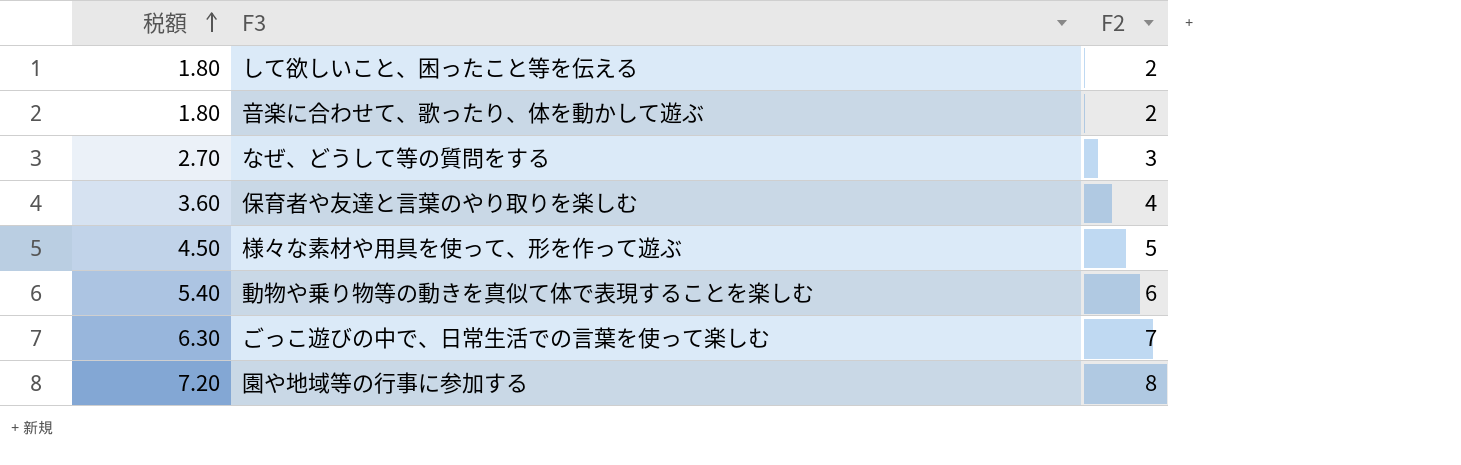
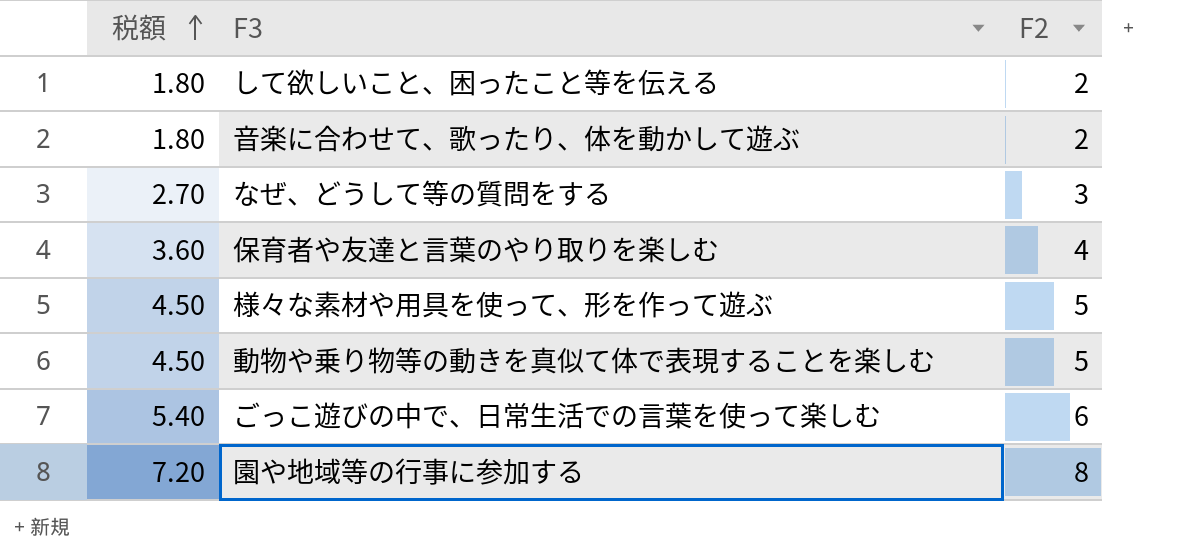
動物や乗り物等の動きを真似て体で表現することを楽しむ | 税額: 5.40 -> 4.50
動物や乗り物等の動きを真似て体で表現することを楽しむ | F2: 6 -> 5
ごっこ遊びの中で、日常生活での言葉を使って楽しむ | 税額: 6.30 -> 5.40
ごっこ遊びの中で、日常生活での言葉を使って楽しむ | F2: 7 -> 6

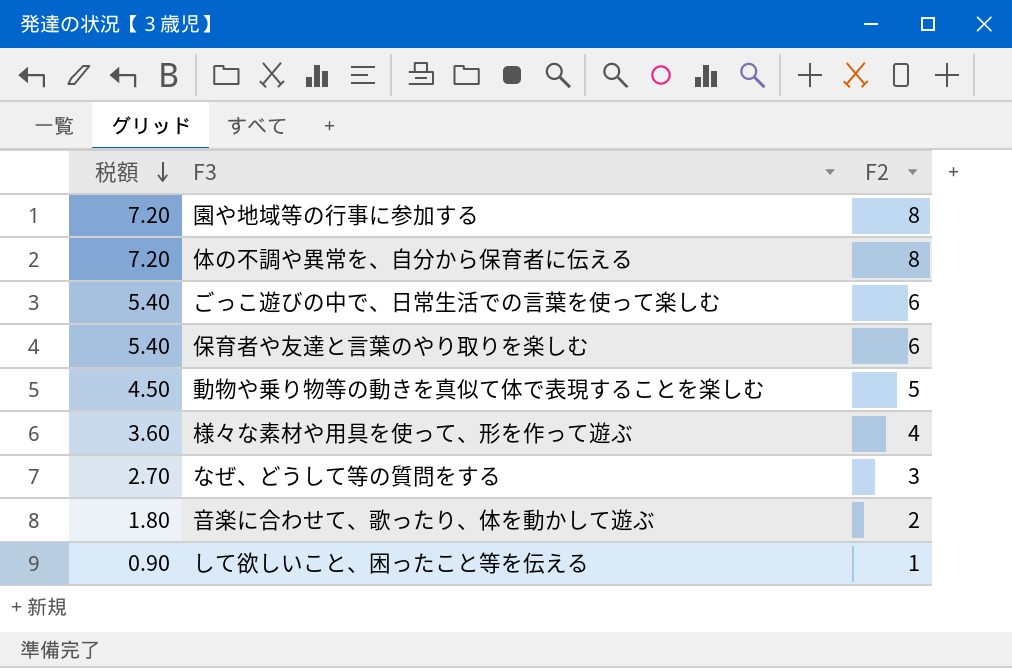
row order: 税額 ascending -> 税額 descending
row 体の不調や異常を、自分から保育者に伝える: none -> 7.20 | 8
保育者や友達と言葉のやり取りを楽しむ | 税額: 3.60 -> 5.40
保育者や友達と言葉のやり取りを楽しむ | F2: 4 -> 6
様々な素材や用具を使って、形を作って遊ぶ | 税額: 4.50 -> 3.60
様々な素材や用具を使って、形を作って遊ぶ | F2: 5 -> 4
して欲しいこと、困ったこと等を伝える | 税額: 1.80 -> 0.90
して欲しいこと、困ったこと等を伝える | F2: 2 -> 1

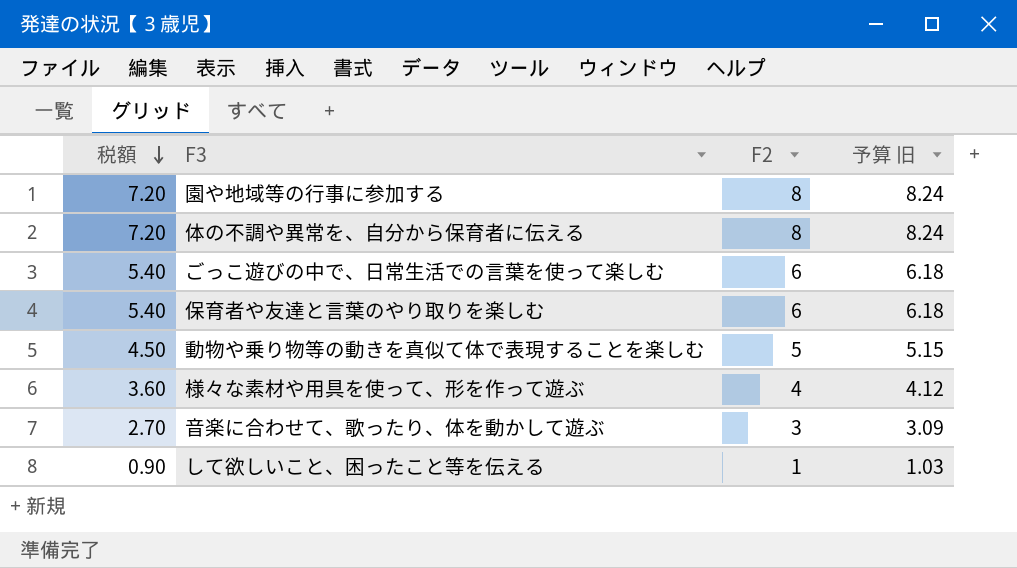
column 予算 旧 | formula: none -> [F2] * 1.03
row なぜ、どうして等の質問をする: 2.70 | 3 -> none
音楽に合わせて、歌ったり、体を動かして遊ぶ | 税額: 1.80 -> 2.70
音楽に合わせて、歌ったり、体を動かして遊ぶ | F2: 2 -> 3

